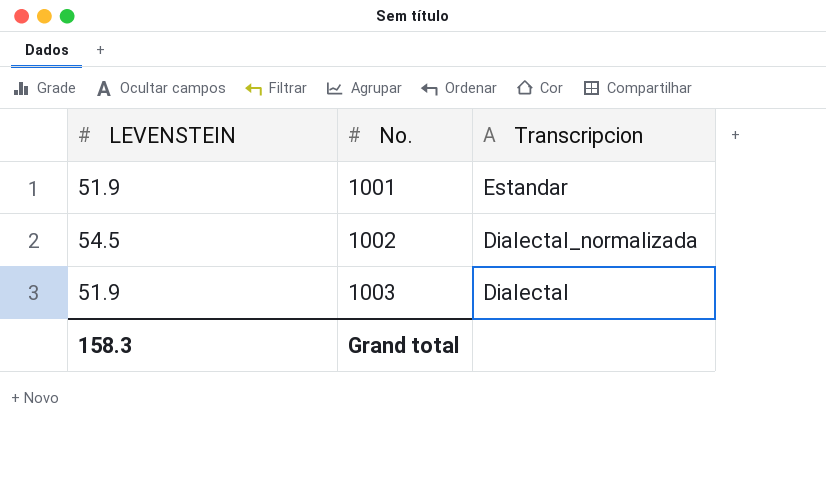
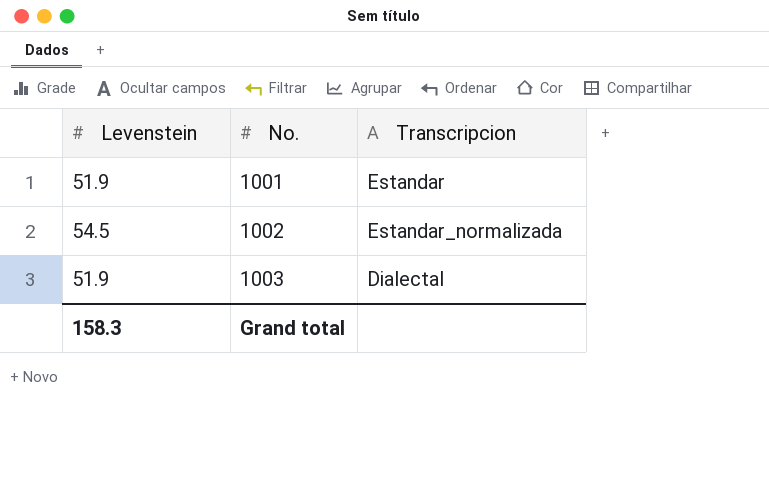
column name: LEVENSTEIN -> Levenstein
1002 | Transcripcion: Dialectal_normalizada -> Estandar_normalizada

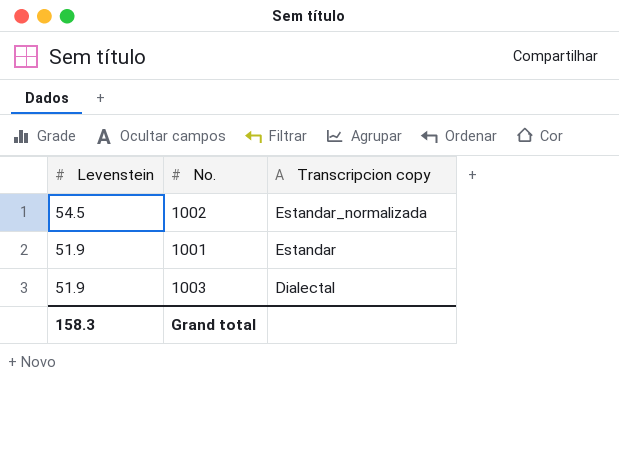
row order: No. ascending -> Levenstein descending
column name: Transcripcion -> Transcripcion copy

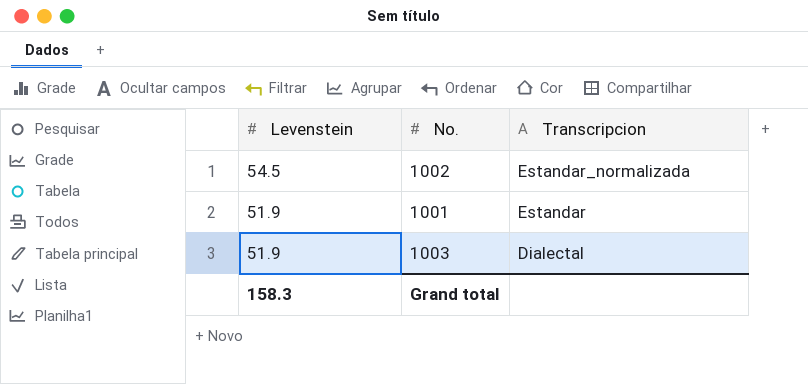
column name: Transcripcion copy -> Transcripcion

